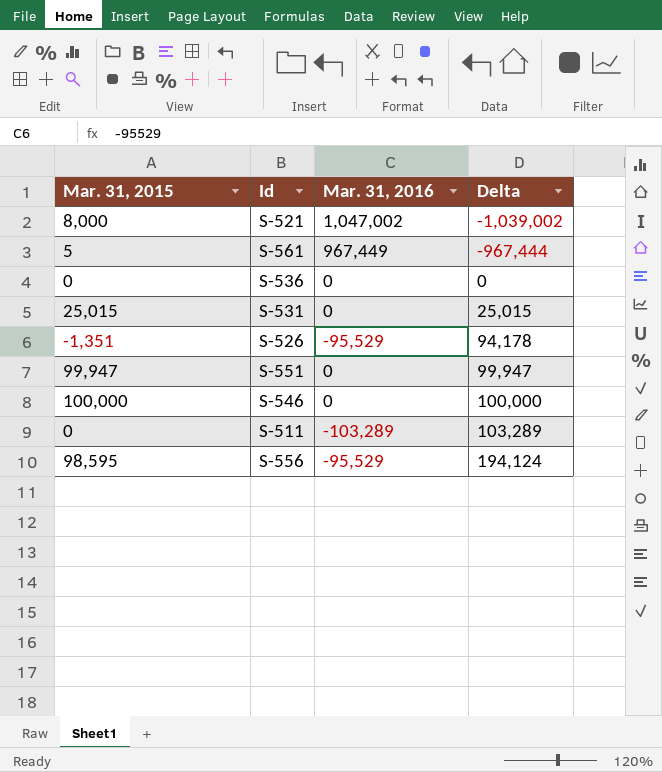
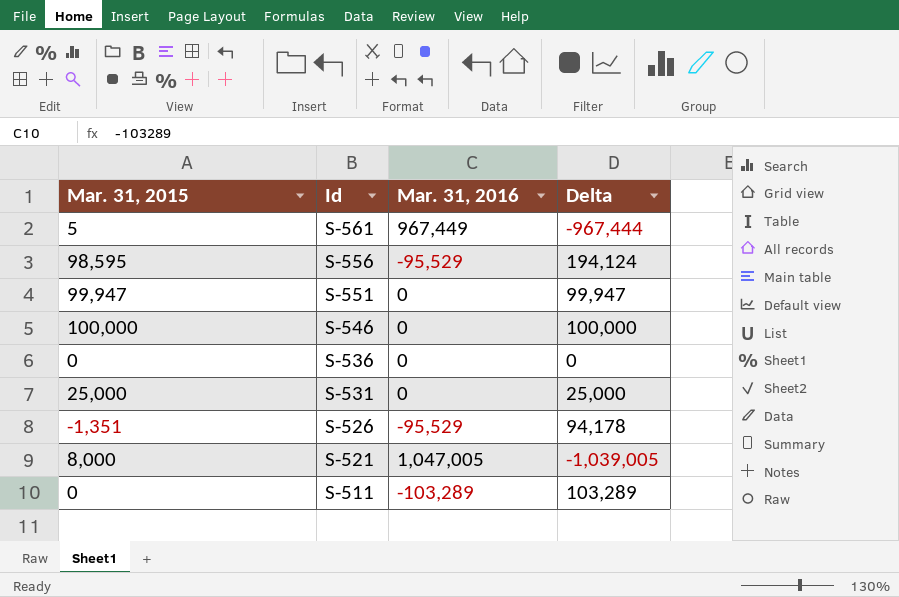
row order: Delta ascending -> Id descending
S-531 | Mar. 31, 2015: 25,015 -> 25,000
S-531 | Delta: 25,015 -> 25,000
S-521 | Mar. 31, 2016: 1,047,002 -> 1,047,005
S-521 | Delta: -1,039,002 -> -1,039,005

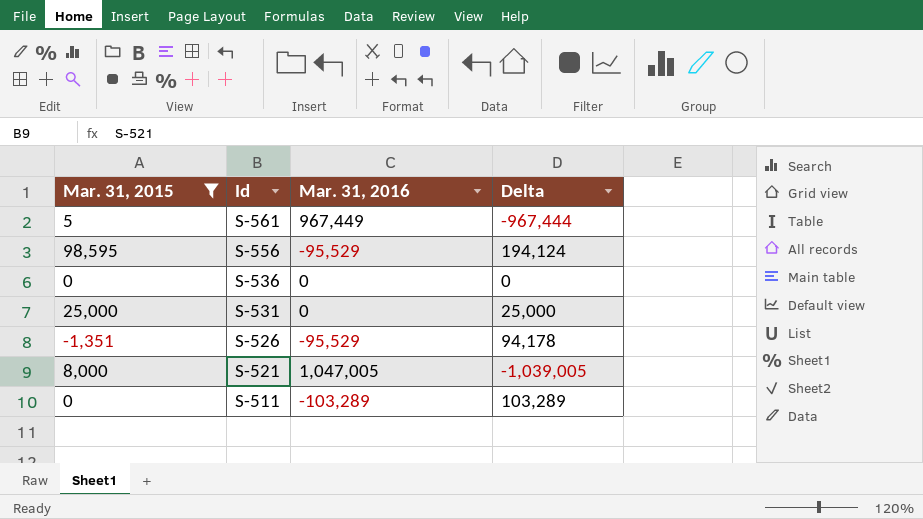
filter: none -> Mar. 31, 2015 <= 98,595

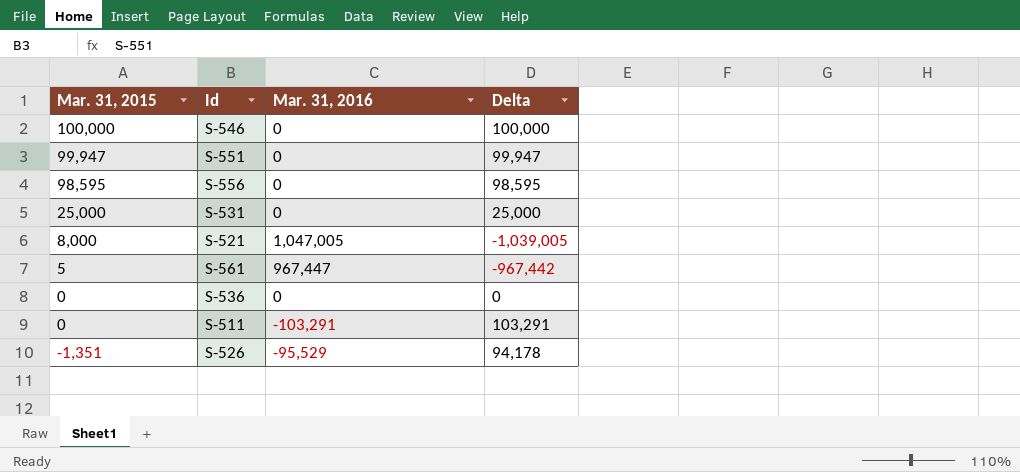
filter: Mar. 31, 2015 <= 98,595 -> none
row order: Id descending -> Mar. 31, 2015 descending
S-556 | Mar. 31, 2016: -95,529 -> 0
S-556 | Delta: 194,124 -> 98,595
S-561 | Mar. 31, 2016: 967,449 -> 967,447
S-561 | Delta: -967,444 -> -967,442
S-511 | Mar. 31, 2016: -103,289 -> -103,291
S-511 | Delta: 103,289 -> 103,291

